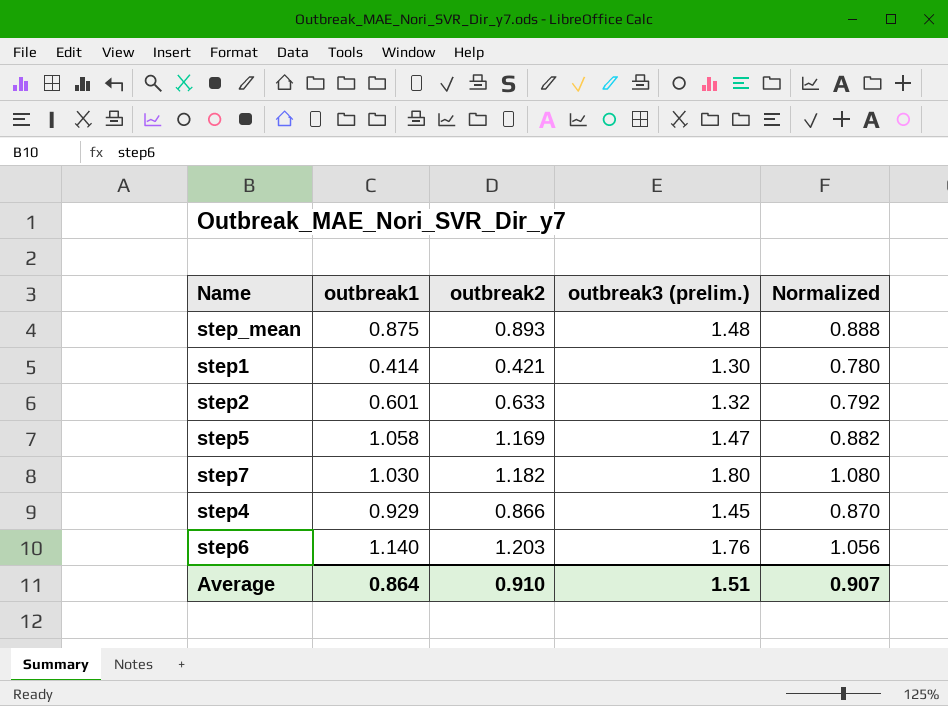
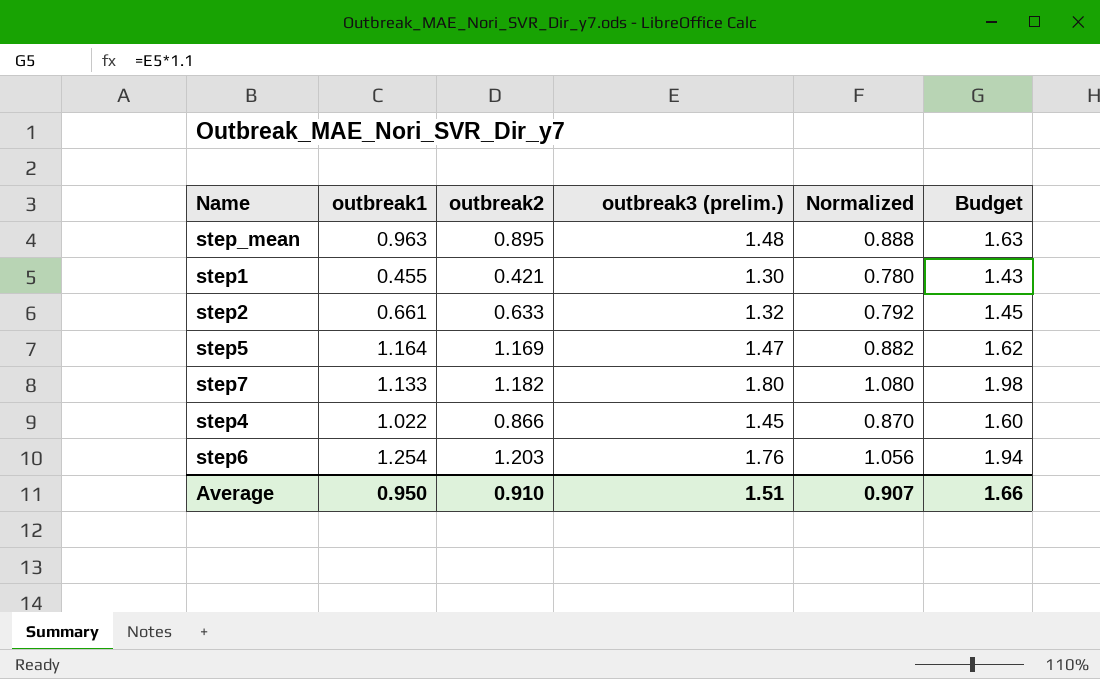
column Budget | formula: none -> [outbreak3 (prelim.)] * 1.1
step_mean | outbreak1: 0.875 -> 0.963
step_mean | outbreak2: 0.893 -> 0.895
step1 | outbreak1: 0.414 -> 0.455
step2 | outbreak1: 0.601 -> 0.661
step5 | outbreak1: 1.058 -> 1.164
step7 | outbreak1: 1.030 -> 1.133
step4 | outbreak1: 0.929 -> 1.022
step6 | outbreak1: 1.140 -> 1.254
Average | outbreak1: 0.864 -> 0.950

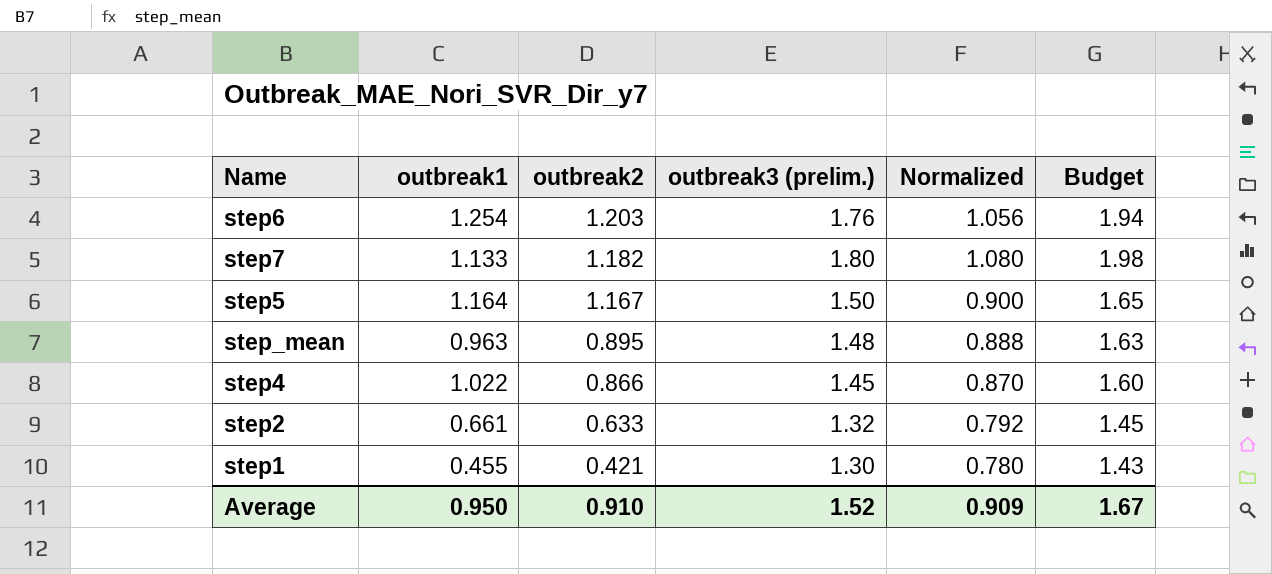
row order: none -> outbreak2 descending
step5 | outbreak2: 1.169 -> 1.167
step5 | outbreak3 (prelim.): 1.47 -> 1.50
step5 | Normalized: 0.882 -> 0.900
step5 | Budget: 1.62 -> 1.65
Average | outbreak3 (prelim.): 1.51 -> 1.52
Average | Normalized: 0.907 -> 0.909
Average | Budget: 1.66 -> 1.67

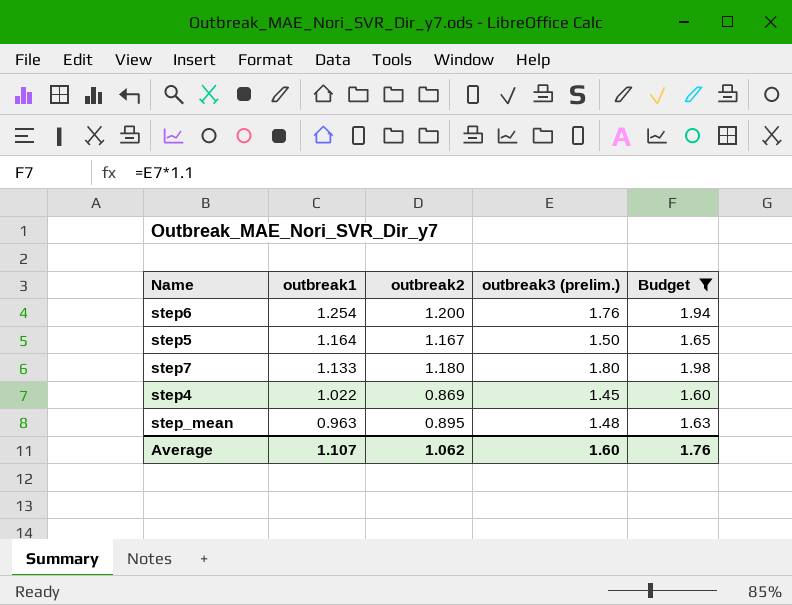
filter: none -> Budget >= 1.60
row order: outbreak2 descending -> outbreak1 descending
column Normalized | formula: [outbreak3 (prelim.)] * 0.6 -> none
step6 | outbreak2: 1.203 -> 1.200
step7 | outbreak2: 1.182 -> 1.180
step4 | outbreak2: 0.866 -> 0.869
Average | outbreak1: 0.950 -> 1.107
Average | outbreak2: 0.910 -> 1.062
Average | outbreak3 (prelim.): 1.52 -> 1.60
Average | Budget: 1.67 -> 1.76

